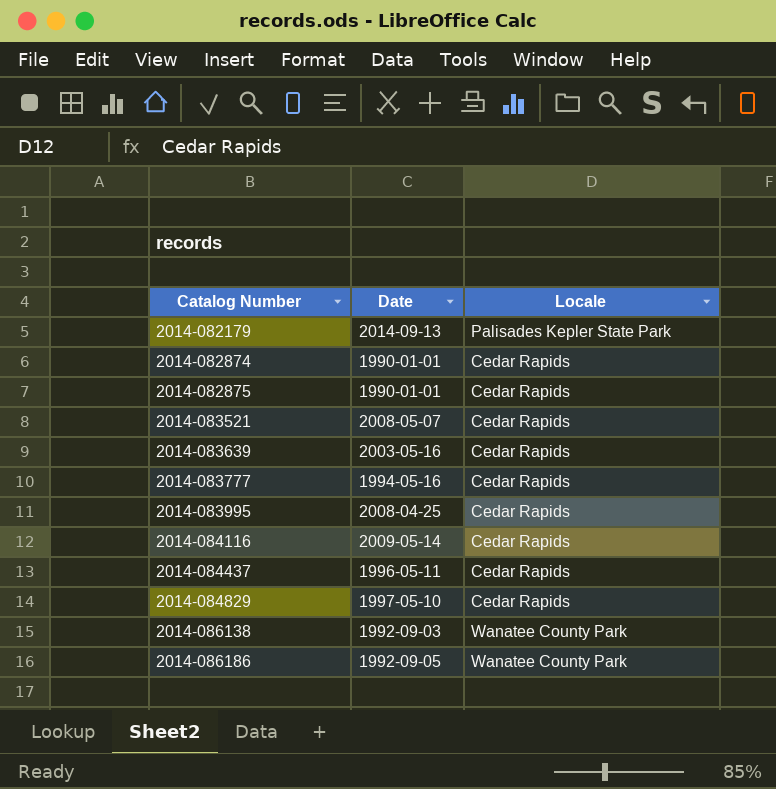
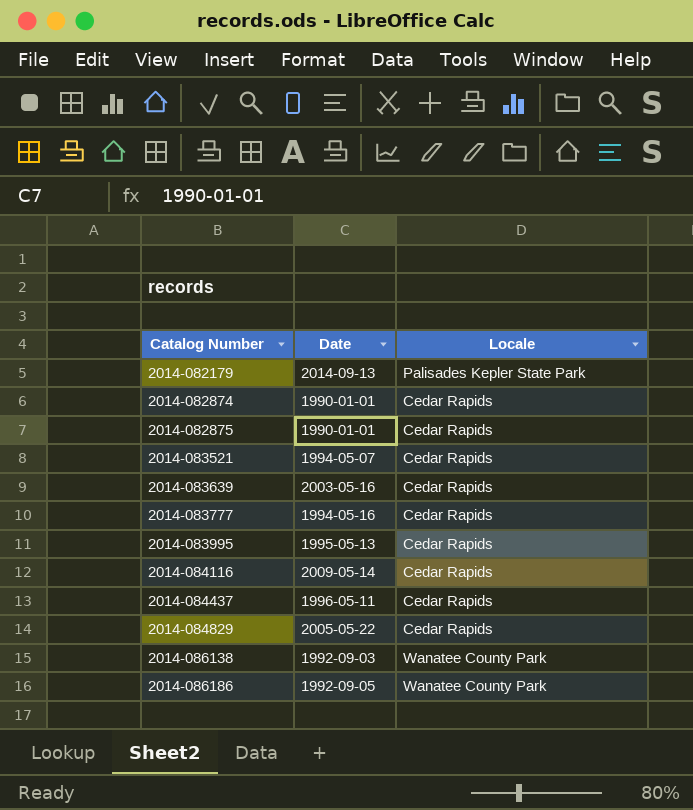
2014-083521 | Date: 2008-05-07 -> 1994-05-07
2014-083995 | Date: 2008-04-25 -> 1995-05-13
2014-084829 | Date: 1997-05-10 -> 2005-05-22

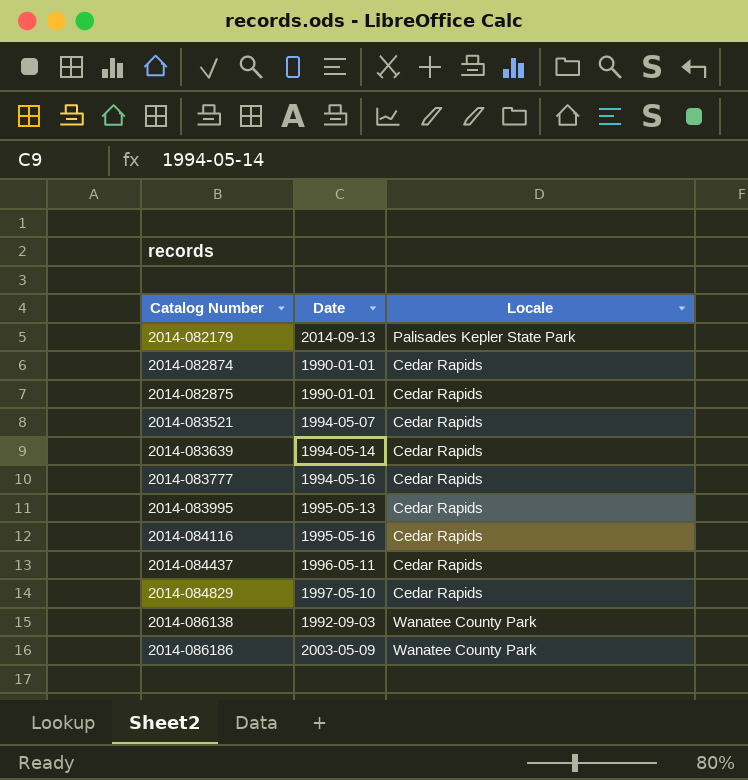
2014-083639 | Date: 2003-05-16 -> 1994-05-14
2014-084116 | Date: 2009-05-14 -> 1995-05-16
2014-084829 | Date: 2005-05-22 -> 1997-05-10
2014-086186 | Date: 1992-09-05 -> 2003-05-09

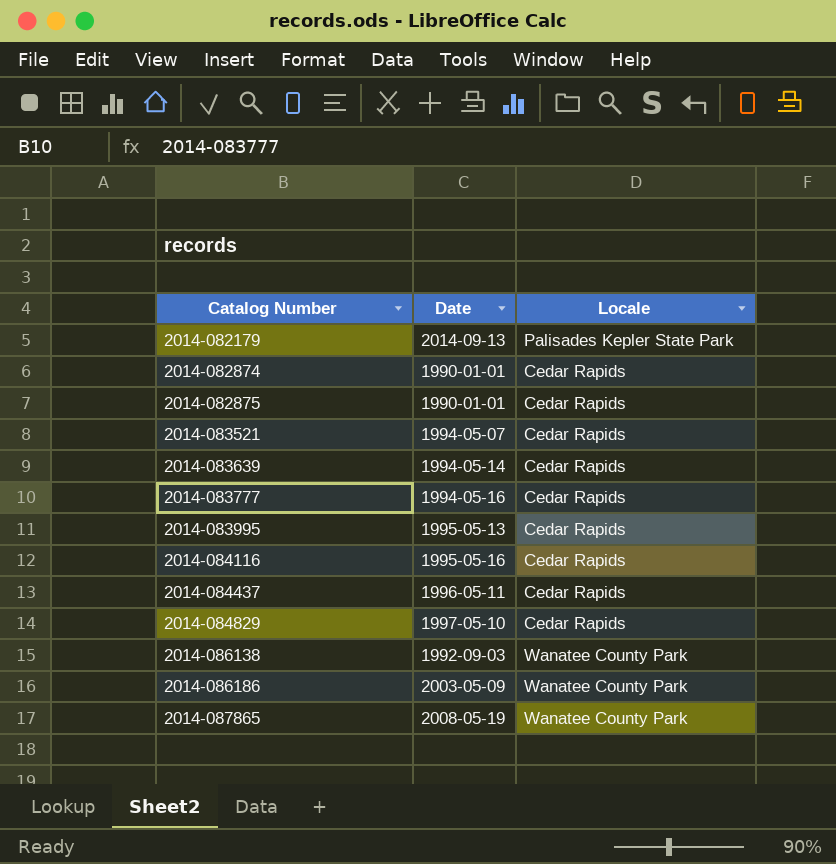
row 2014-087865: none -> 2008-05-19 | Wanatee County Park

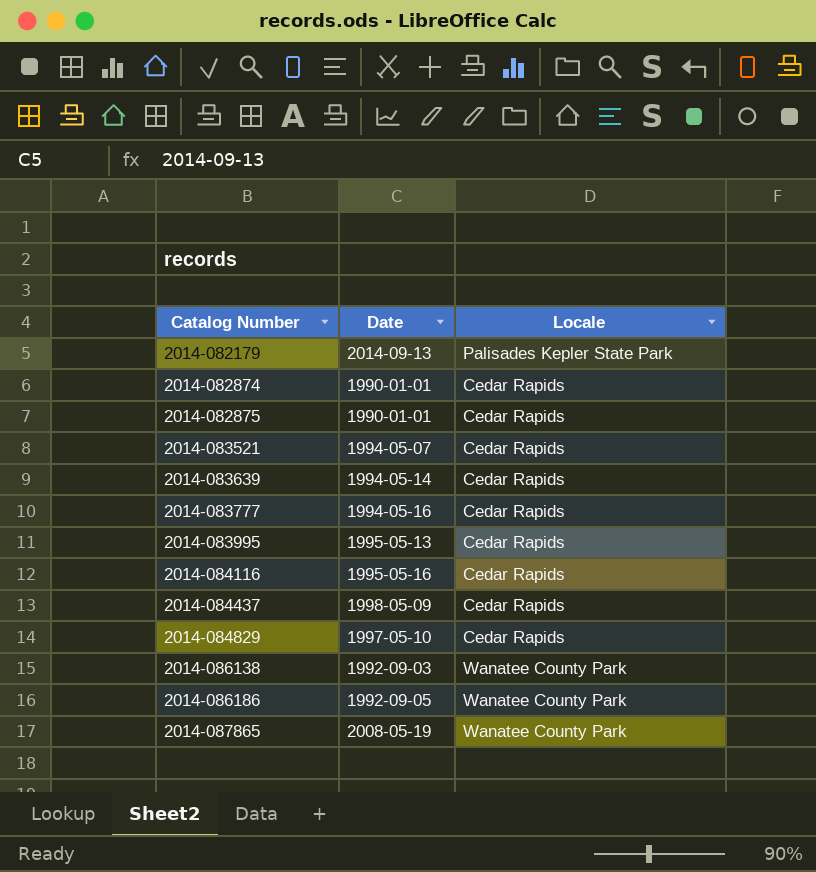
2014-084437 | Date: 1996-05-11 -> 1998-05-09
2014-086186 | Date: 2003-05-09 -> 1992-09-05

